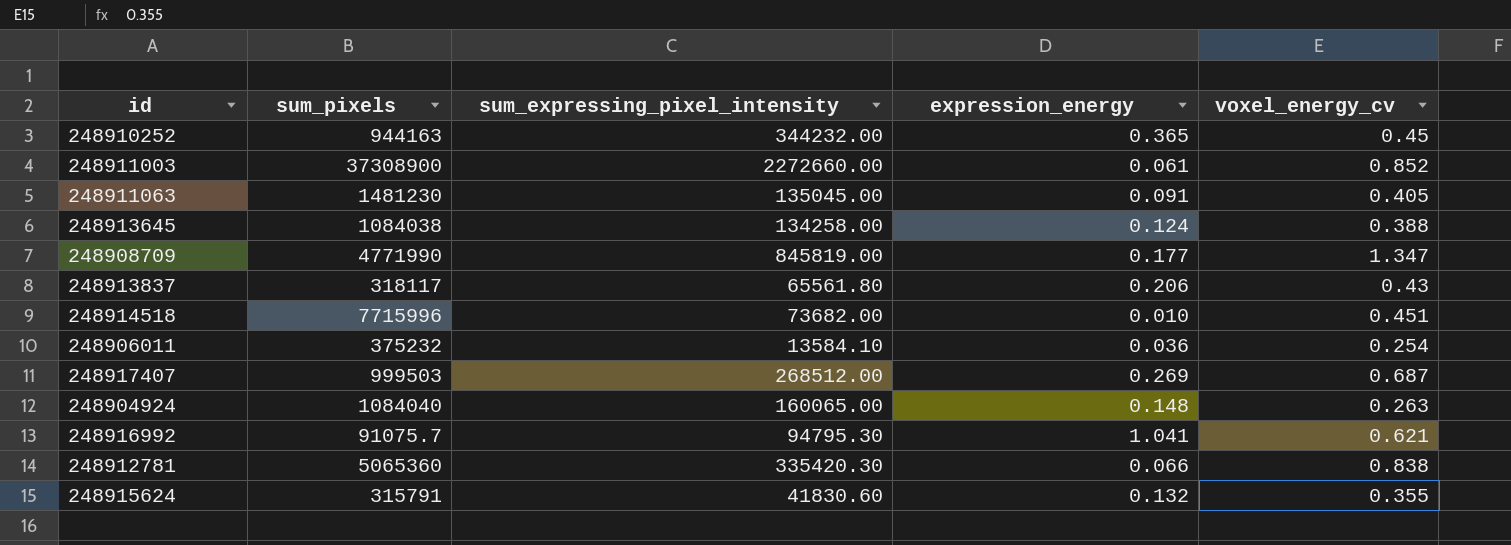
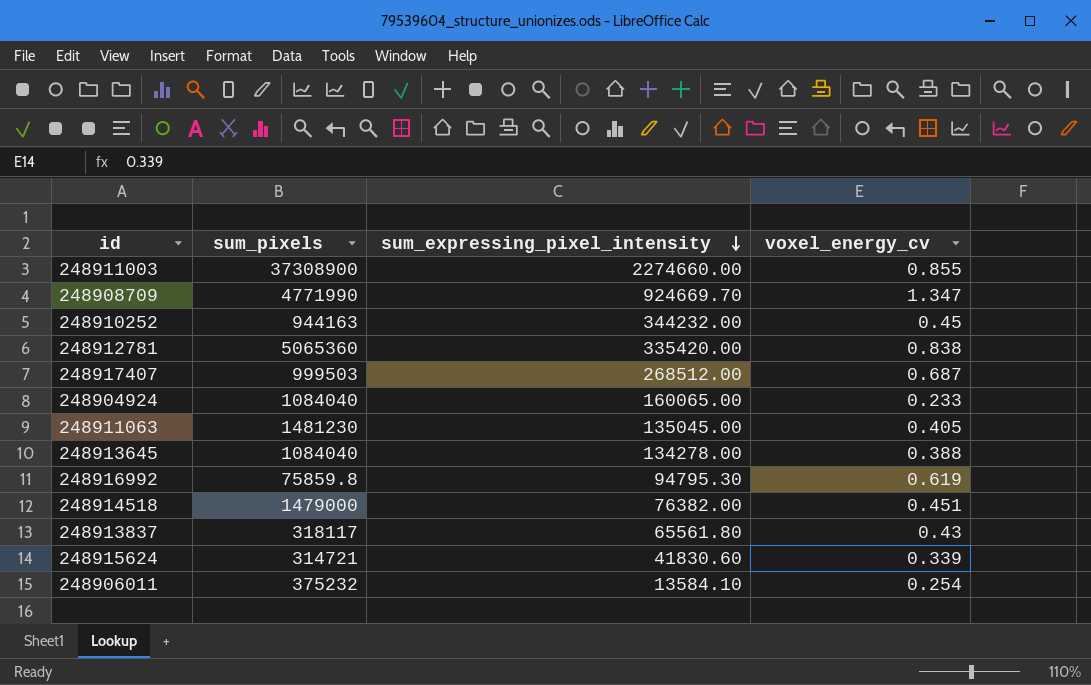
row order: none -> sum_expressing_pixel_intensity descending
column expression_energy | formula: [sum_expressing_pixel_intensity] / [sum_pixels] -> none
248911003 | sum_expressing_pixel_intensity: 2272660.00 -> 2274660.00
248911003 | voxel_energy_cv: 0.852 -> 0.855
248908709 | sum_expressing_pixel_intensity: 845819.00 -> 924669.70
248912781 | sum_expressing_pixel_intensity: 335420.30 -> 335420.00
248904924 | voxel_energy_cv: 0.263 -> 0.233
248913645 | sum_pixels: 1084038 -> 1084040
248913645 | sum_expressing_pixel_intensity: 134258.00 -> 134278.00
248916992 | sum_pixels: 91075.7 -> 75859.8
248916992 | voxel_energy_cv: 0.621 -> 0.619
248914518 | sum_pixels: 7715996 -> 1479000
248914518 | sum_expressing_pixel_intensity: 73682.00 -> 76382.00
248915624 | sum_pixels: 315791 -> 314721
248915624 | voxel_energy_cv: 0.355 -> 0.339

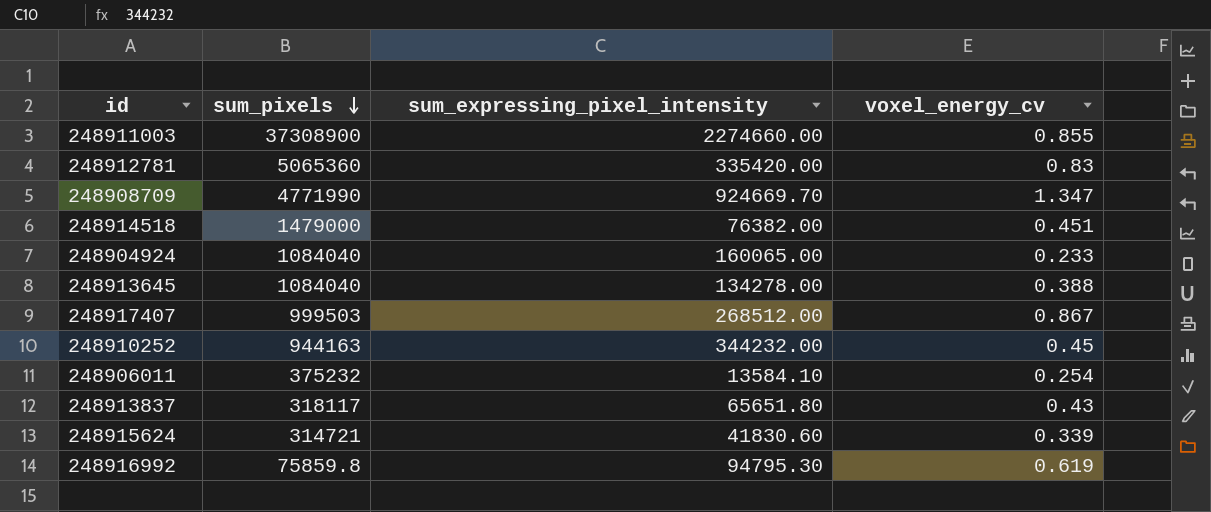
row order: sum_expressing_pixel_intensity descending -> sum_pixels descending
row 248911063: 1481230 | 135045.00 | 0.405 -> none
248912781 | voxel_energy_cv: 0.838 -> 0.83
248917407 | voxel_energy_cv: 0.687 -> 0.867
248913837 | sum_expressing_pixel_intensity: 65561.80 -> 65651.80

